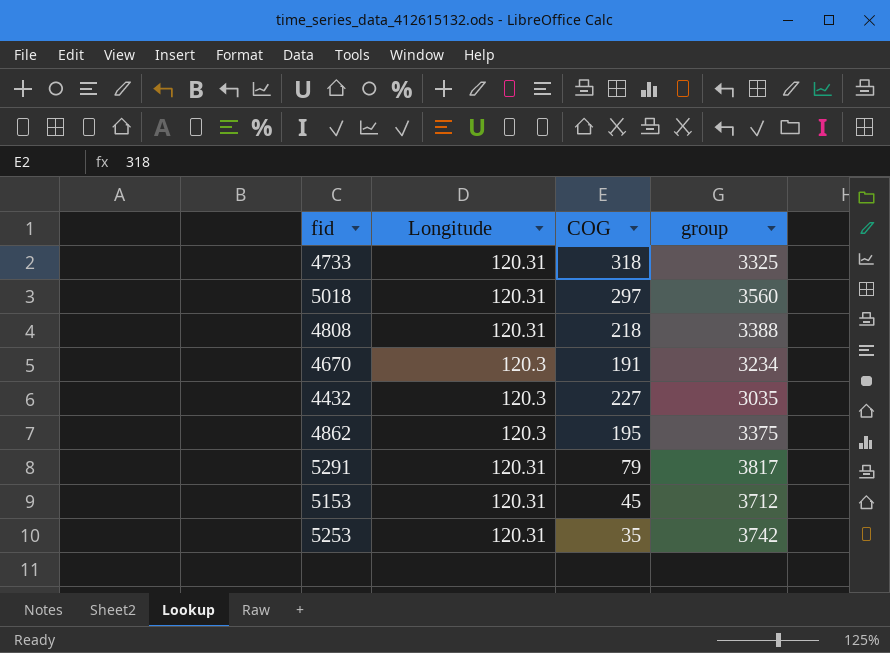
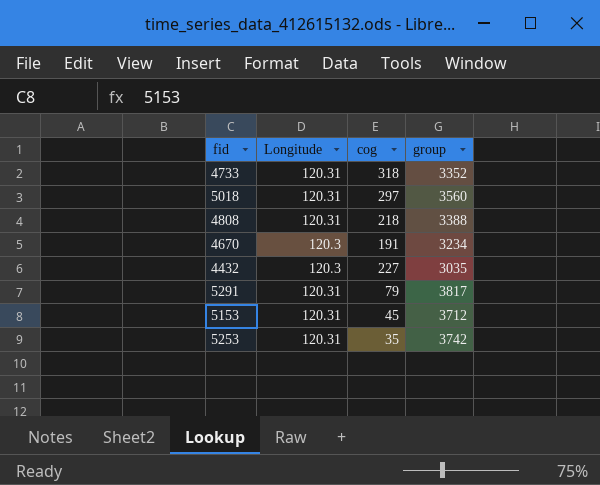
column name: COG -> cog
row 4862: 120.3 | 195 | 3375 -> none
4733 | group: 3325 -> 3352

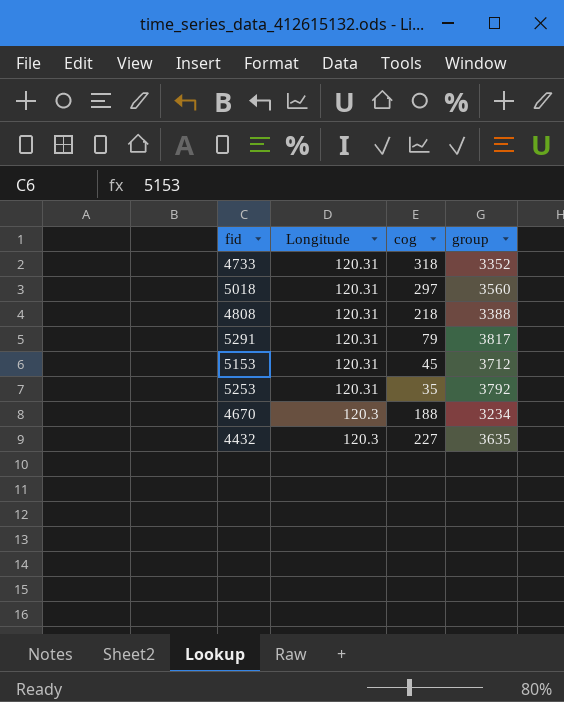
row order: none -> Longitude descending
5253 | group: 3742 -> 3792
4670 | cog: 191 -> 188
4432 | group: 3035 -> 3635

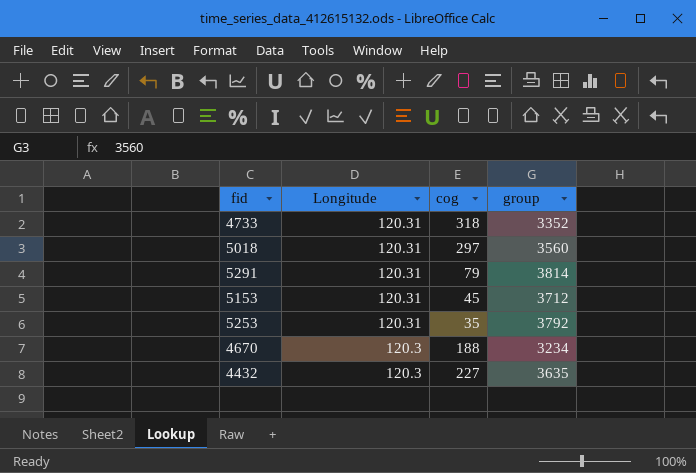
row 4808: 120.31 | 218 | 3388 -> none
5291 | group: 3817 -> 3814

